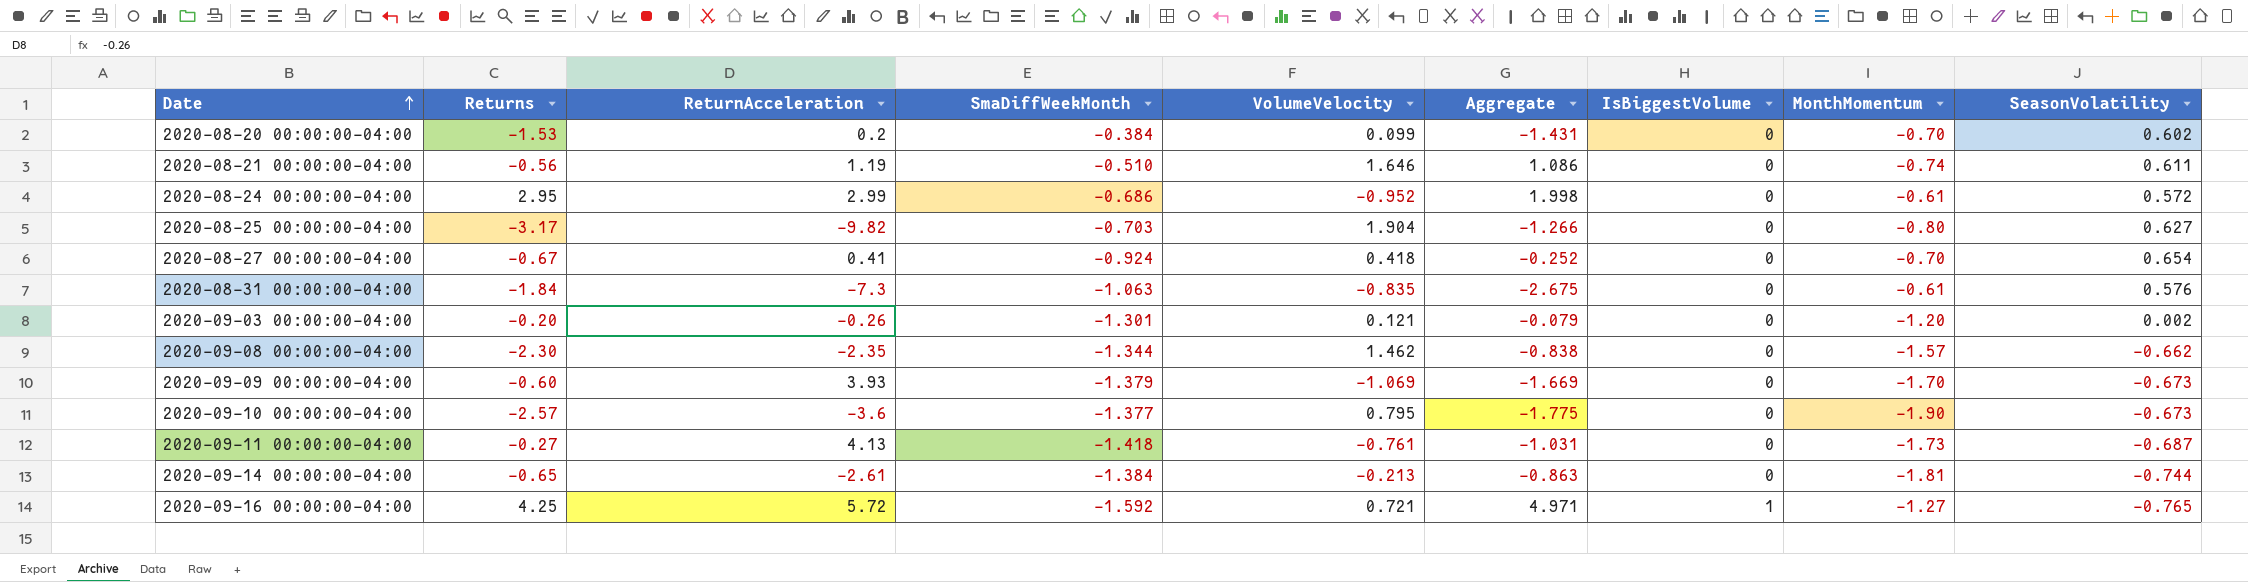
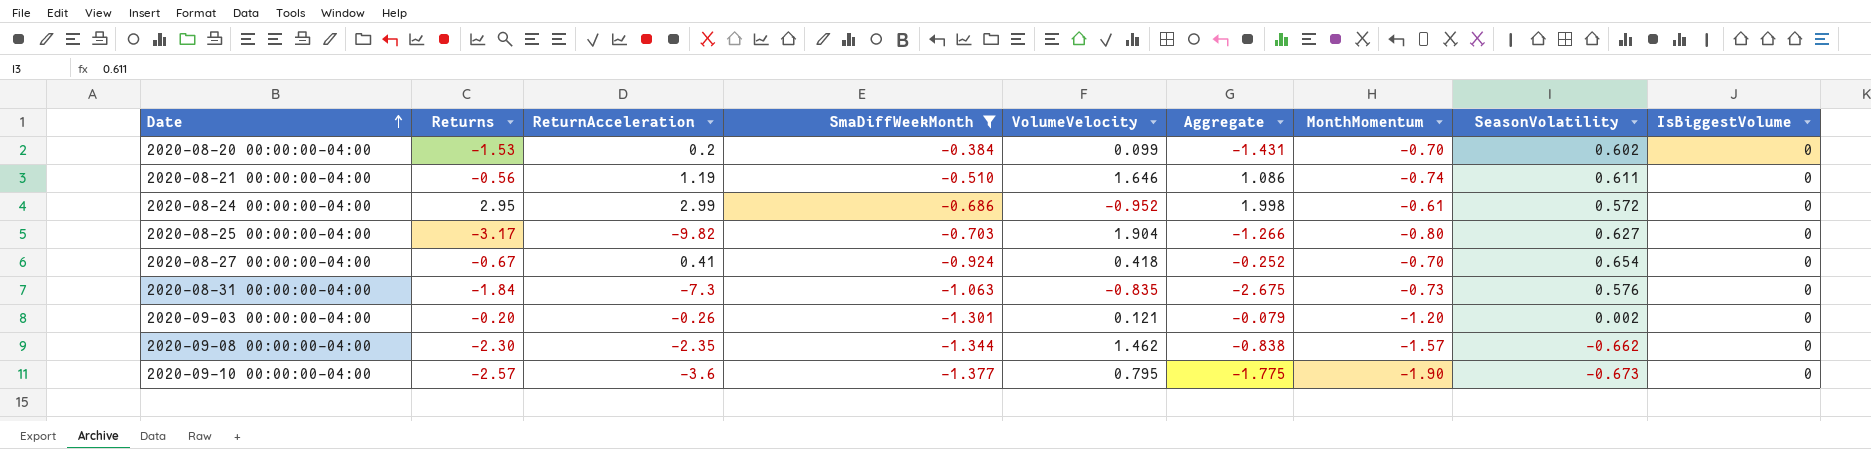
filter: none -> SmaDiffWeekMonth >= -1.377
column IsBiggestVolume | position: 7 -> 9
2020-08-31 00:00:00-04:00 | MonthMomentum: -0.61 -> -0.73

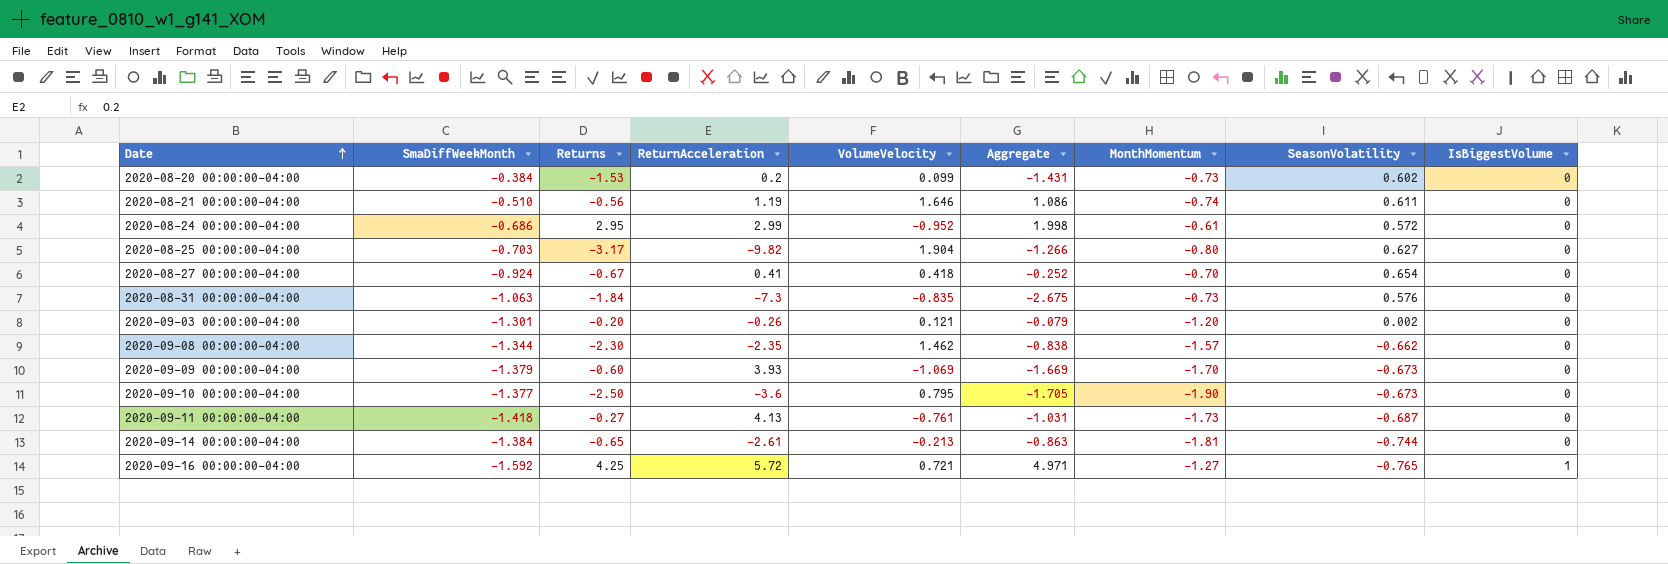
filter: SmaDiffWeekMonth >= -1.377 -> none
column SmaDiffWeekMonth | position: 4 -> 2
2020-08-20 00:00:00-04:00 | MonthMomentum: -0.70 -> -0.73
2020-09-10 00:00:00-04:00 | Returns: -2.57 -> -2.50
2020-09-10 00:00:00-04:00 | Aggregate: -1.775 -> -1.705

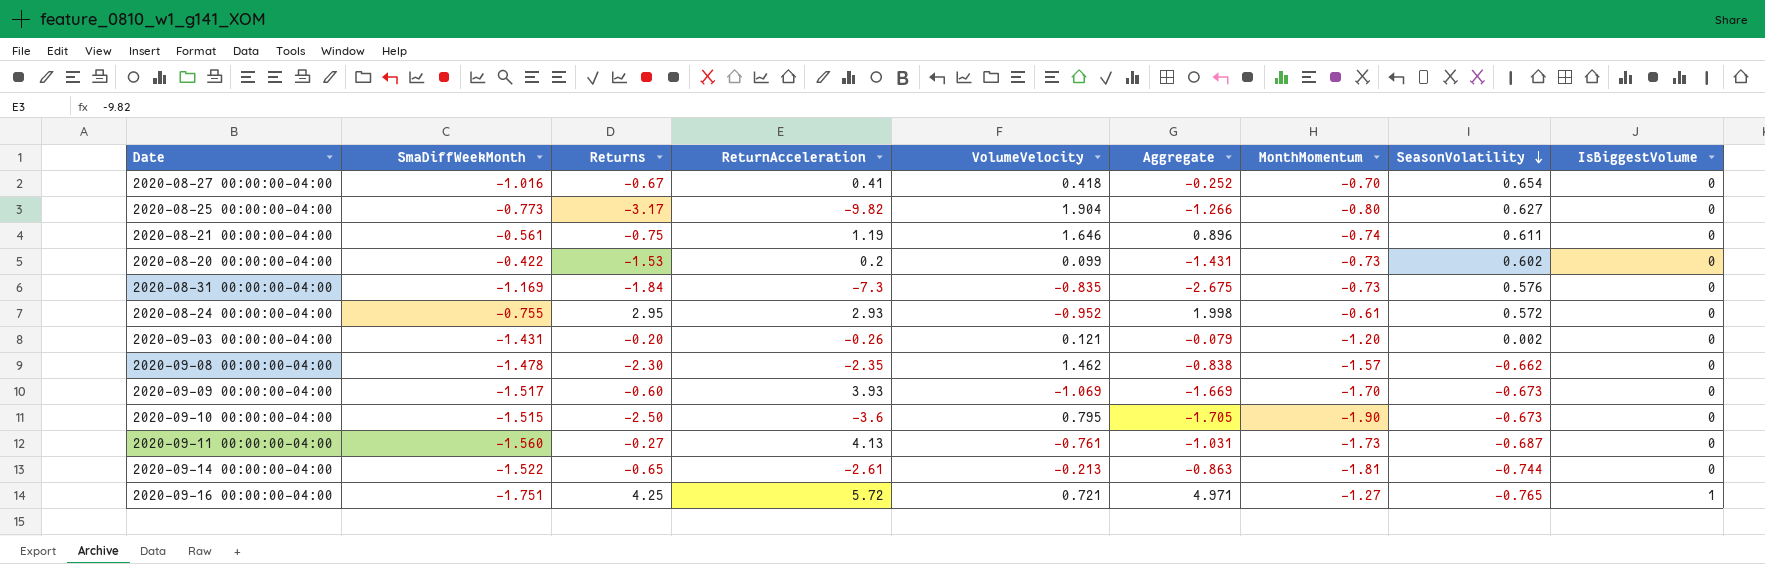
row order: Date ascending -> SeasonVolatility descending
2020-08-27 00:00:00-04:00 | SmaDiffWeekMonth: -0.924 -> -1.016
2020-08-25 00:00:00-04:00 | SmaDiffWeekMonth: -0.703 -> -0.773
2020-08-21 00:00:00-04:00 | SmaDiffWeekMonth: -0.510 -> -0.561
2020-08-21 00:00:00-04:00 | Returns: -0.56 -> -0.75
2020-08-21 00:00:00-04:00 | Aggregate: 1.086 -> 0.896
2020-08-20 00:00:00-04:00 | SmaDiffWeekMonth: -0.384 -> -0.422
2020-08-31 00:00:00-04:00 | SmaDiffWeekMonth: -1.063 -> -1.169
2020-08-24 00:00:00-04:00 | SmaDiffWeekMonth: -0.686 -> -0.755
2020-08-24 00:00:00-04:00 | ReturnAcceleration: 2.99 -> 2.93
2020-09-03 00:00:00-04:00 | SmaDiffWeekMonth: -1.301 -> -1.431
2020-09-08 00:00:00-04:00 | SmaDiffWeekMonth: -1.344 -> -1.478
2020-09-09 00:00:00-04:00 | SmaDiffWeekMonth: -1.379 -> -1.517
2020-09-10 00:00:00-04:00 | SmaDiffWeekMonth: -1.377 -> -1.515
2020-09-11 00:00:00-04:00 | SmaDiffWeekMonth: -1.418 -> -1.560
2020-09-14 00:00:00-04:00 | SmaDiffWeekMonth: -1.384 -> -1.522
2020-09-16 00:00:00-04:00 | SmaDiffWeekMonth: -1.592 -> -1.751

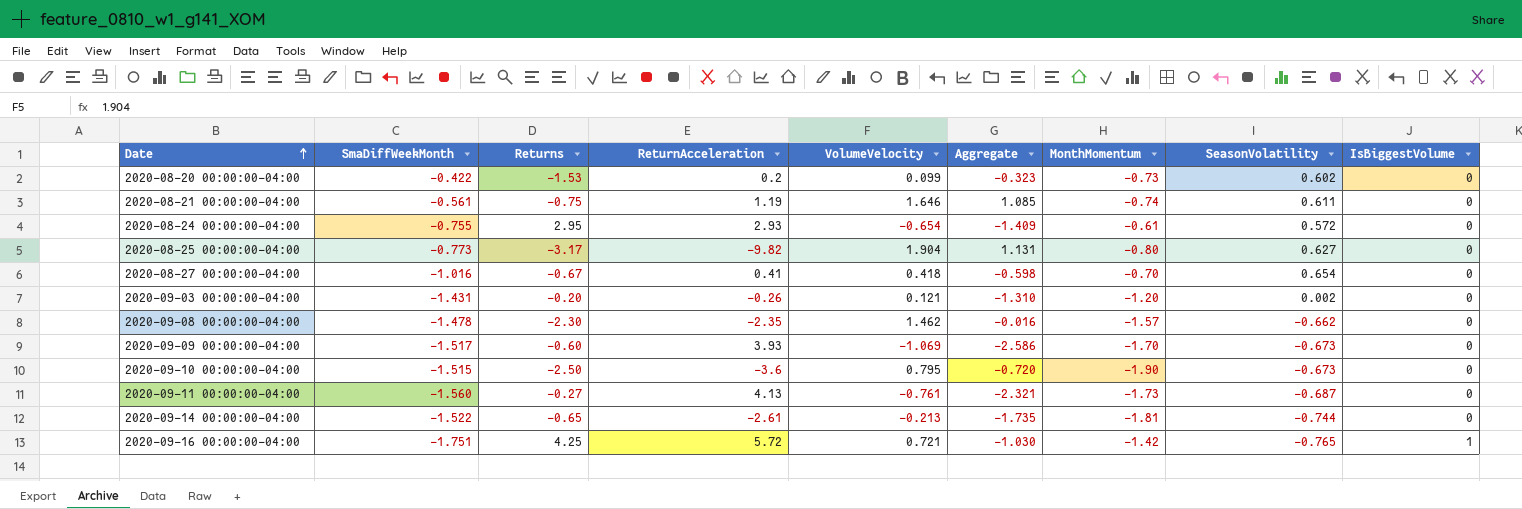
row order: SeasonVolatility descending -> Date ascending
column Aggregate | formula: [Returns] + [VolumeVelocity] -> [SmaDiffWeekMonth] + [VolumeVelocity]
row 2020-08-31 00:00:00-04:00: -1.169 | -1.84 | -7.3 | -0.835 | -2.675 | -0.73 | 0.576 | 0 -> none
2020-08-24 00:00:00-04:00 | VolumeVelocity: -0.952 -> -0.654
2020-09-16 00:00:00-04:00 | MonthMomentum: -1.27 -> -1.42

